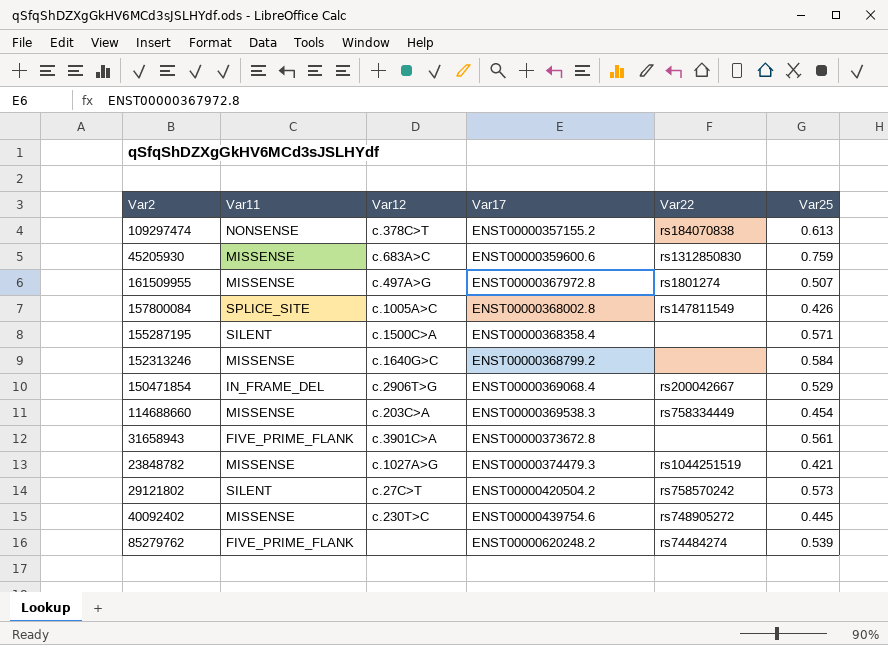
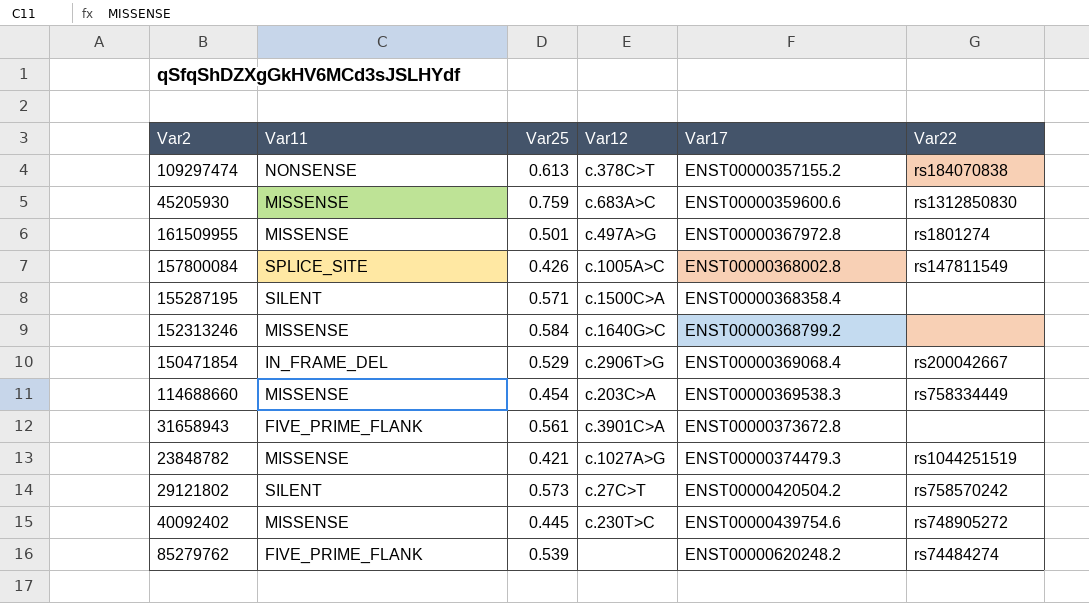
column Var25 | position: 6 -> 3
161509955 | Var25: 0.507 -> 0.501

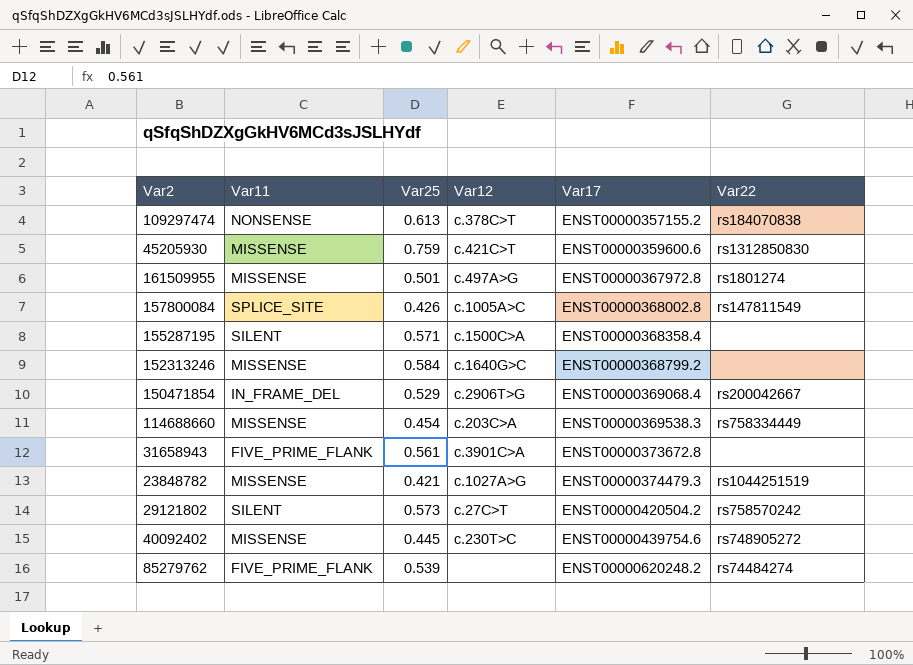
45205930 | Var12: c.683A>C -> c.421C>T

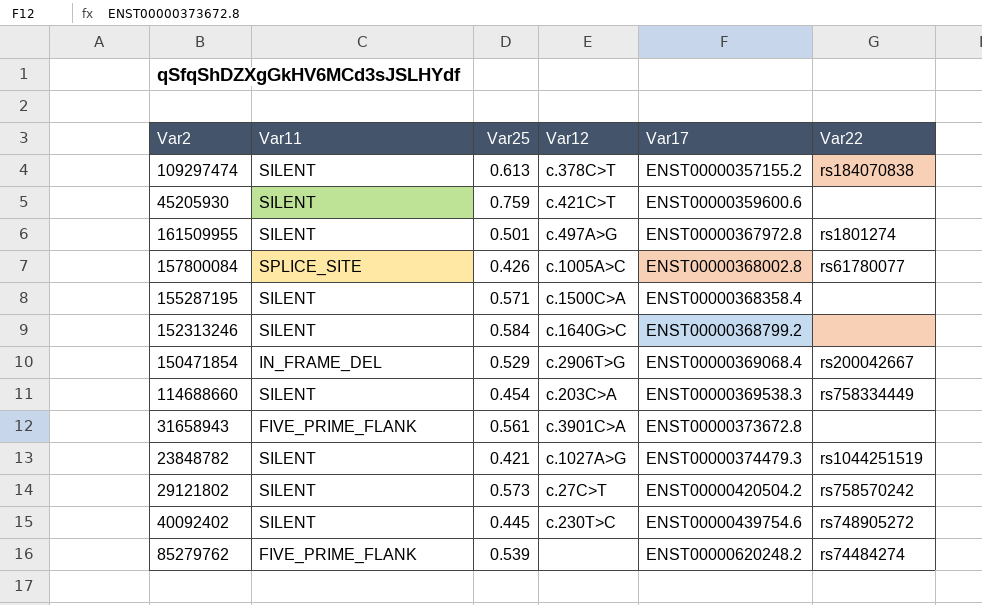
109297474 | Var11: NONSENSE -> SILENT
45205930 | Var11: MISSENSE -> SILENT
45205930 | Var22: rs1312850830 -> none
161509955 | Var11: MISSENSE -> SILENT
157800084 | Var22: rs147811549 -> rs61780077
152313246 | Var11: MISSENSE -> SILENT
114688660 | Var11: MISSENSE -> SILENT
23848782 | Var11: MISSENSE -> SILENT
40092402 | Var11: MISSENSE -> SILENT

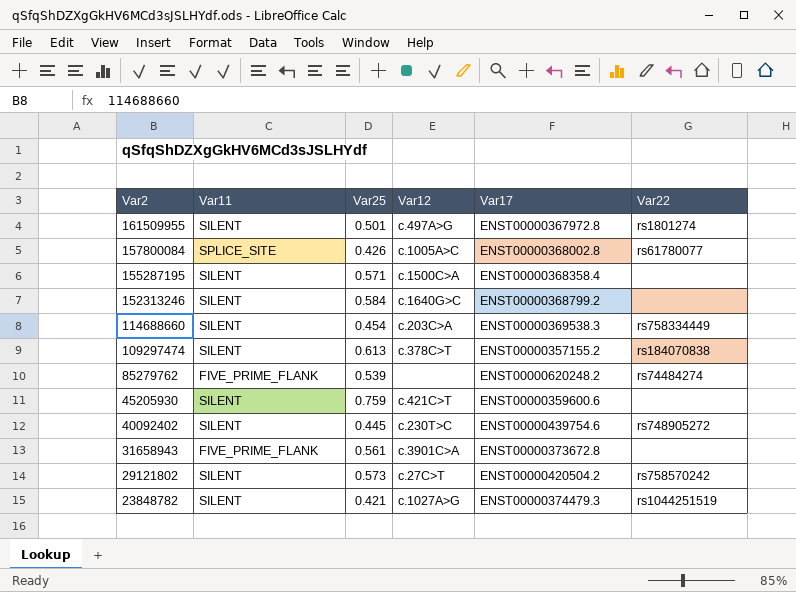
row order: Var17 ascending -> Var2 descending
row 150471854: IN_FRAME_DEL | 0.529 | c.2906T>G | ENST00000369068.4 | rs200042667 -> none

